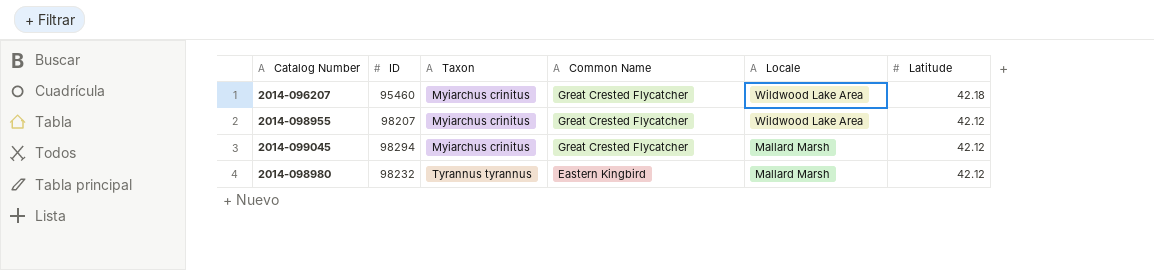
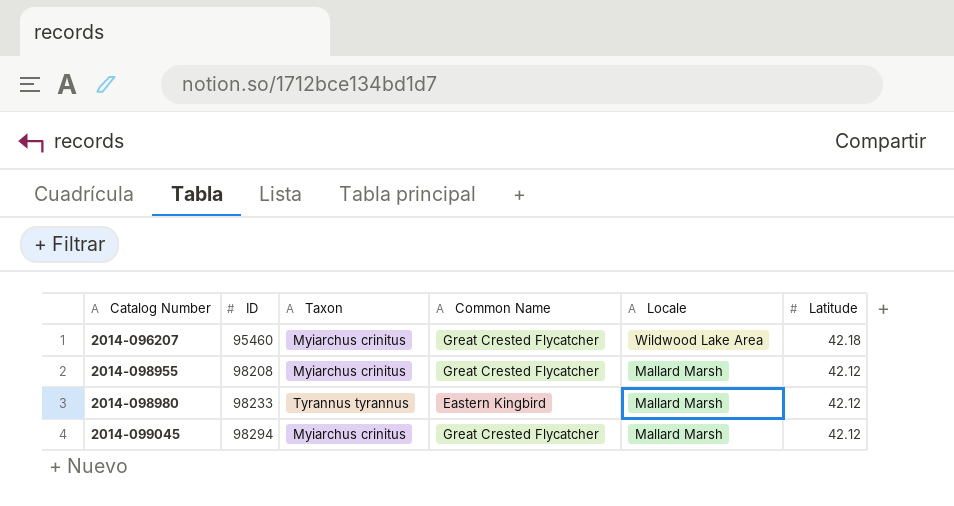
row order: Taxon ascending -> Catalog Number ascending
2014-098955 | ID: 98207 -> 98208
2014-098955 | Locale: Wildwood Lake Area -> Mallard Marsh
2014-098980 | ID: 98232 -> 98233

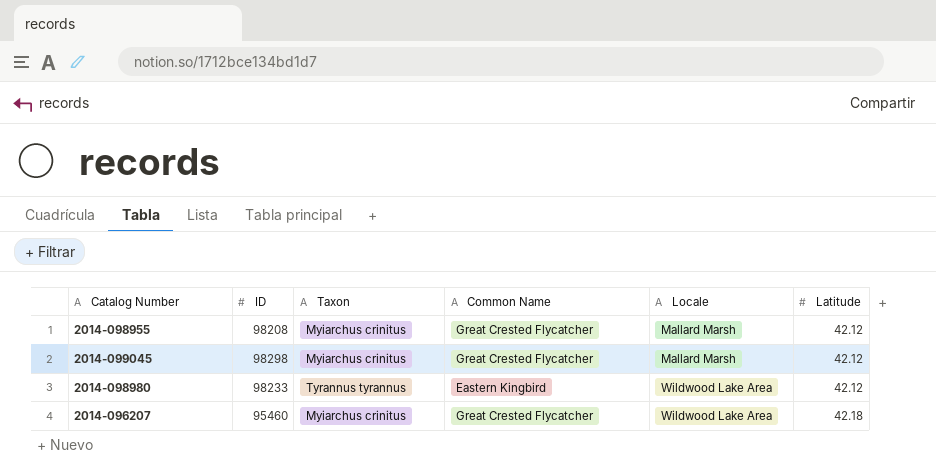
row order: Catalog Number ascending -> Locale ascending
2014-099045 | ID: 98294 -> 98298
2014-098980 | Locale: Mallard Marsh -> Wildwood Lake Area

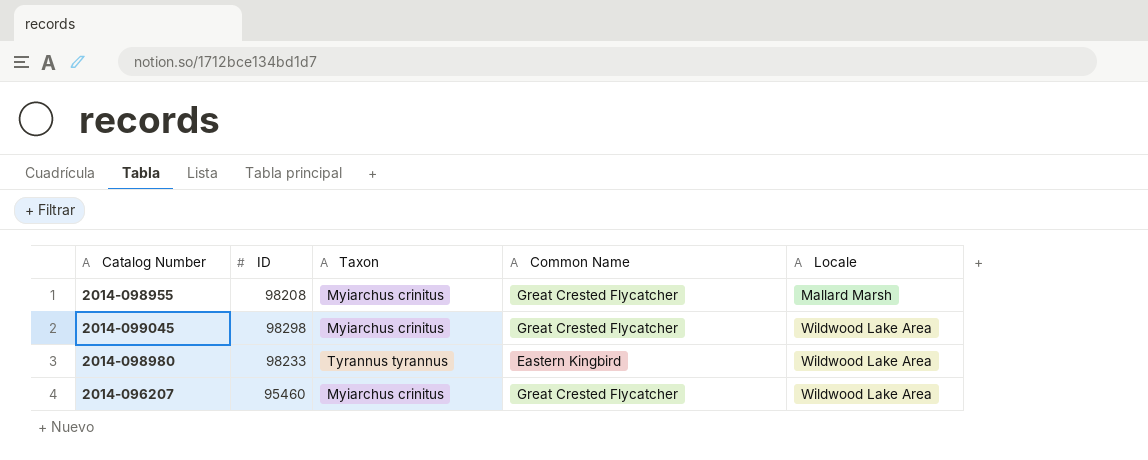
column Latitude | position: 6 -> none
2014-099045 | Locale: Mallard Marsh -> Wildwood Lake Area

